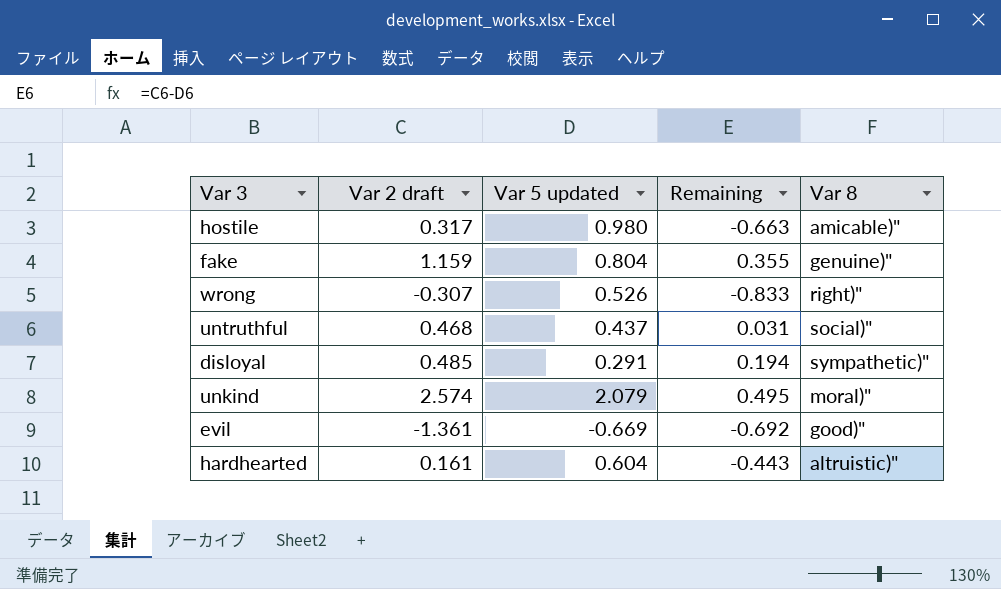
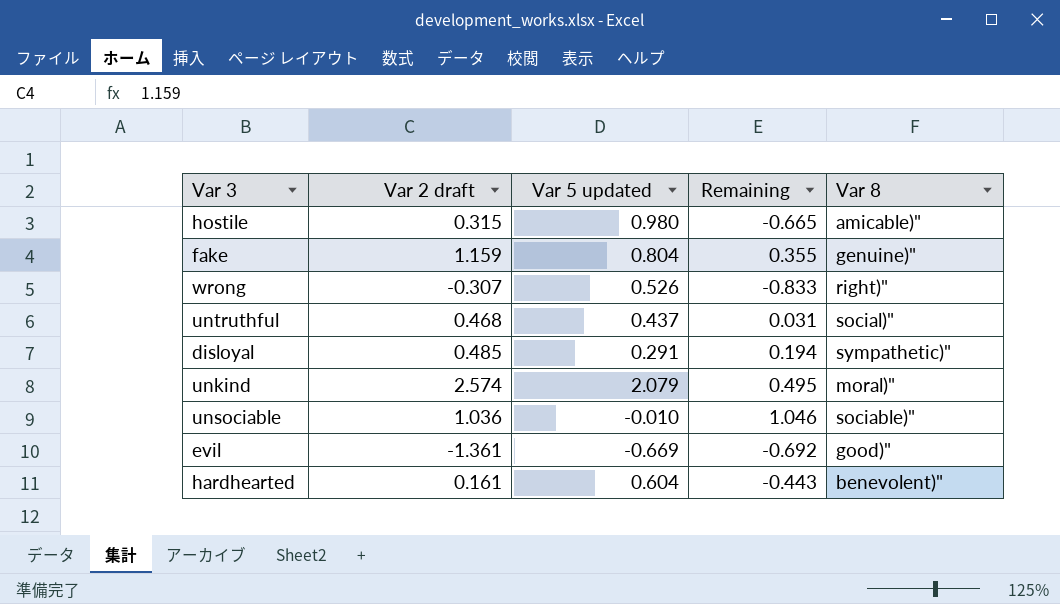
hostile | Var 2 draft: 0.317 -> 0.315
hostile | Remaining: -0.663 -> -0.665
row unsociable: none -> 1.036 | -0.010 | 1.046 | sociable)"
hardhearted | Var 8: altruistic)" -> benevolent)"

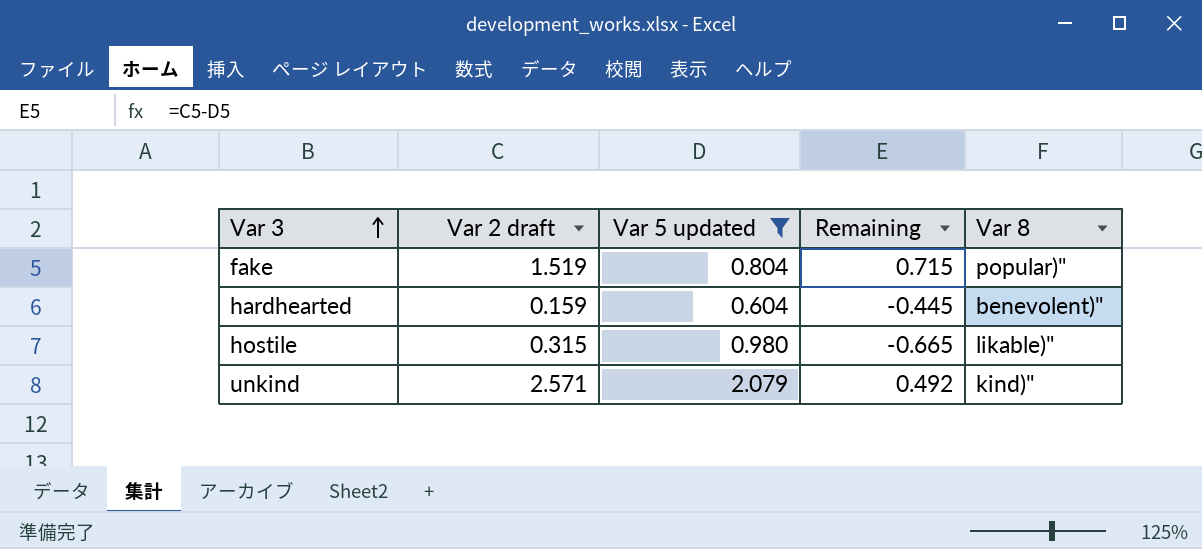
filter: none -> Var 5 updated >= 0.604
row order: none -> Var 3 ascending
fake | Var 2 draft: 1.159 -> 1.519
fake | Remaining: 0.355 -> 0.715
fake | Var 8: genuine)" -> popular)"
hardhearted | Var 2 draft: 0.161 -> 0.159
hardhearted | Remaining: -0.443 -> -0.445
hostile | Var 8: amicable)" -> likable)"
unkind | Var 2 draft: 2.574 -> 2.571
unkind | Remaining: 0.495 -> 0.492
unkind | Var 8: moral)" -> kind)"

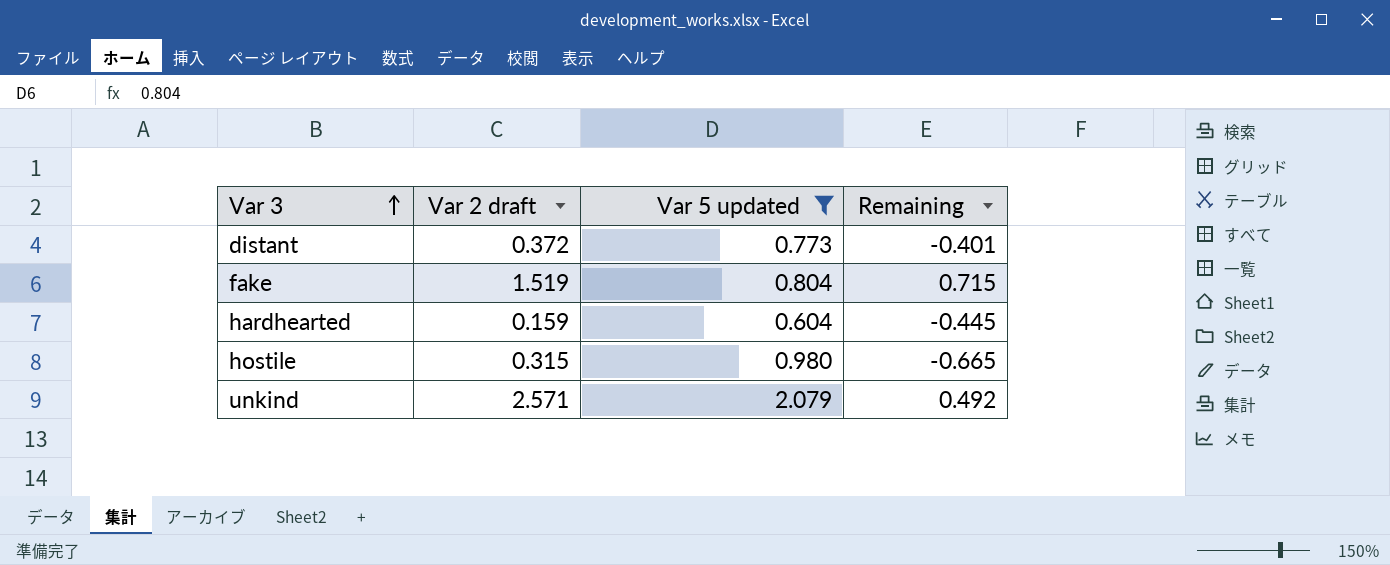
column Var 8 | position: 5 -> none
row distant: none -> 0.372 | 0.773 | -0.401

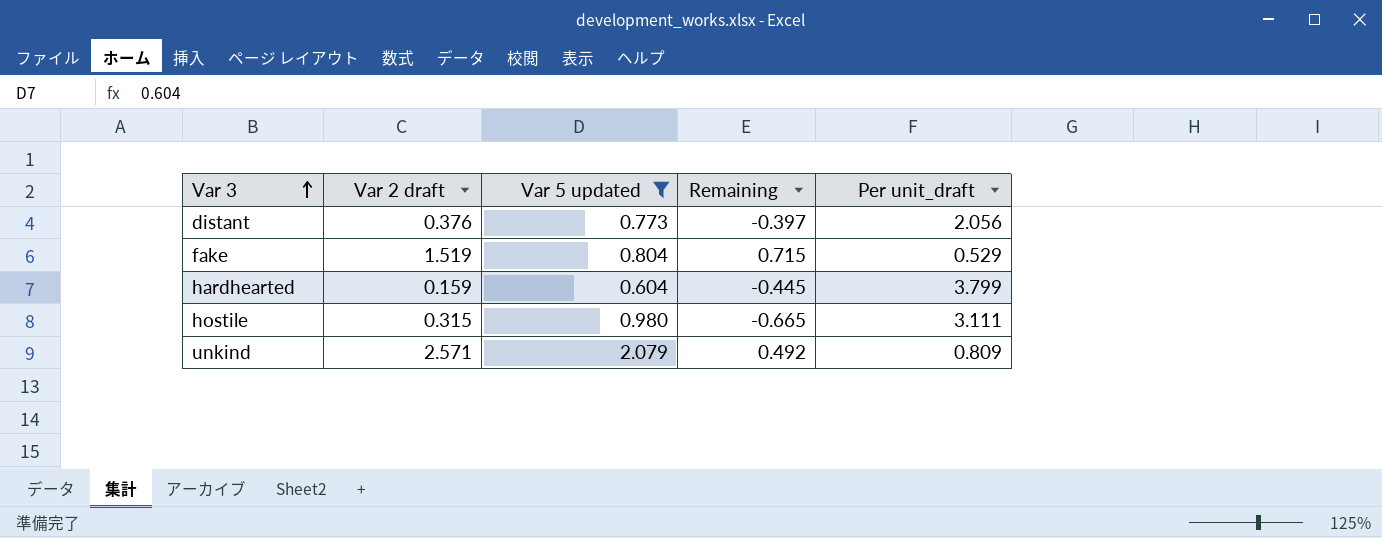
column Per unit_draft | formula: none -> [Var 5 updated] / [Var 2 draft]
distant | Var 2 draft: 0.372 -> 0.376
distant | Remaining: -0.401 -> -0.397

